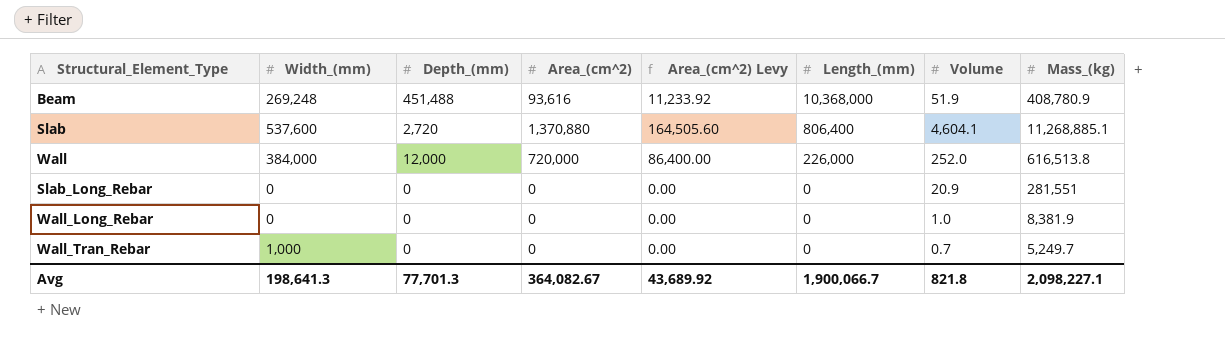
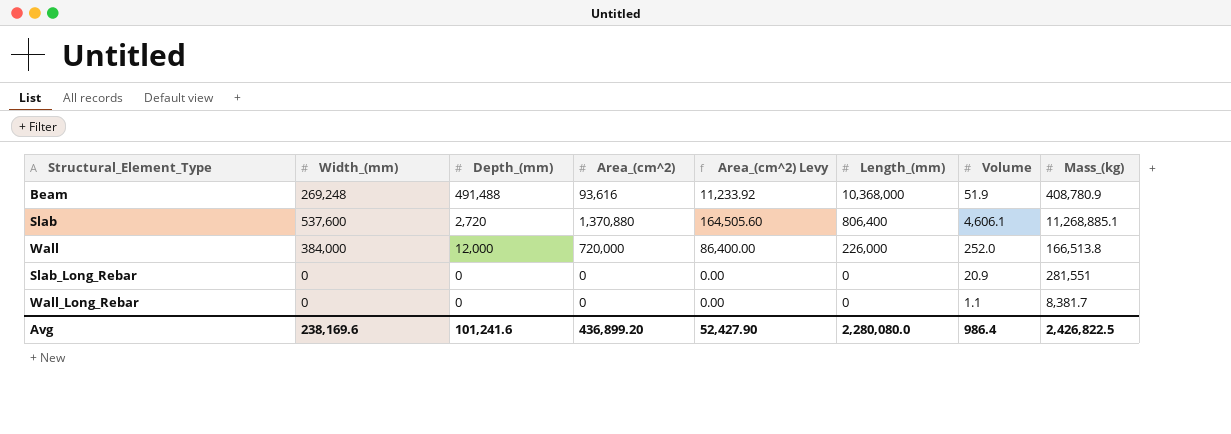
row Wall_Tran_Rebar: 1,000 | 0 | 0 | 0.00 | 0 | 0.7 | 5,249.7 -> none
Beam | Depth_(mm): 451,488 -> 491,488
Slab | Volume: 4,604.1 -> 4,606.1
Wall | Mass_(kg): 616,513.8 -> 166,513.8
Wall_Long_Rebar | Volume: 1.0 -> 1.1
Wall_Long_Rebar | Mass_(kg): 8,381.9 -> 8,381.7
Avg | Width_(mm): 198,641.3 -> 238,169.6
Avg | Depth_(mm): 77,701.3 -> 101,241.6
Avg | Area_(cm^2): 364,082.67 -> 436,899.20
Avg | Area_(cm^2) Levy: 43,689.92 -> 52,427.90
Avg | Length_(mm): 1,900,066.7 -> 2,280,080.0
Avg | Volume: 821.8 -> 986.4
Avg | Mass_(kg): 2,098,227.1 -> 2,426,822.5

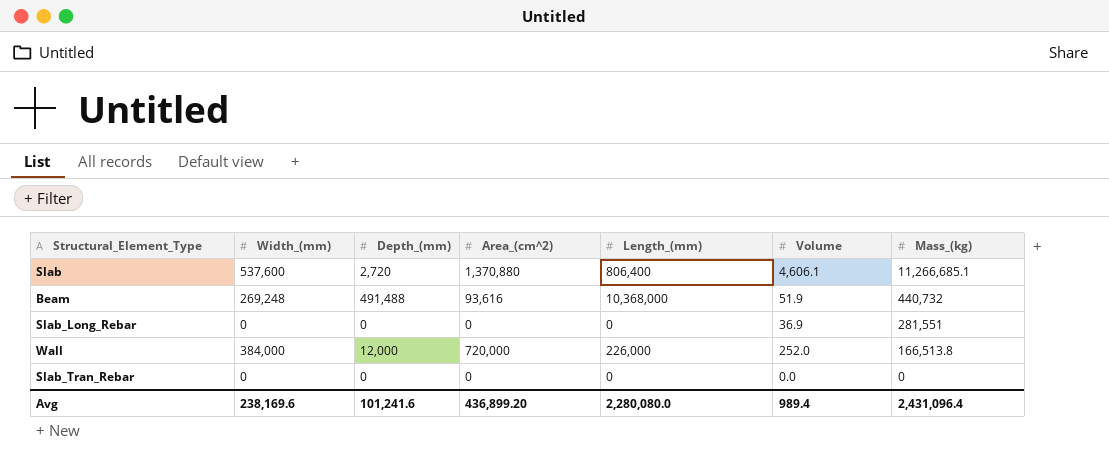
row order: Length_(mm) descending -> Mass_(kg) descending
column Area_(cm^2) Levy | formula: [Area_(cm^2)] * 0.12 -> none
row Wall_Long_Rebar: 0 | 0 | 0 | 0.00 | 0 | 1.1 | 8,381.7 -> none
Slab | Mass_(kg): 11,268,885.1 -> 11,266,685.1
Beam | Mass_(kg): 408,780.9 -> 440,732
Slab_Long_Rebar | Volume: 20.9 -> 36.9
row Slab_Tran_Rebar: none -> 0 | 0 | 0 | 0 | 0.0 | 0
Avg | Volume: 986.4 -> 989.4
Avg | Mass_(kg): 2,426,822.5 -> 2,431,096.4

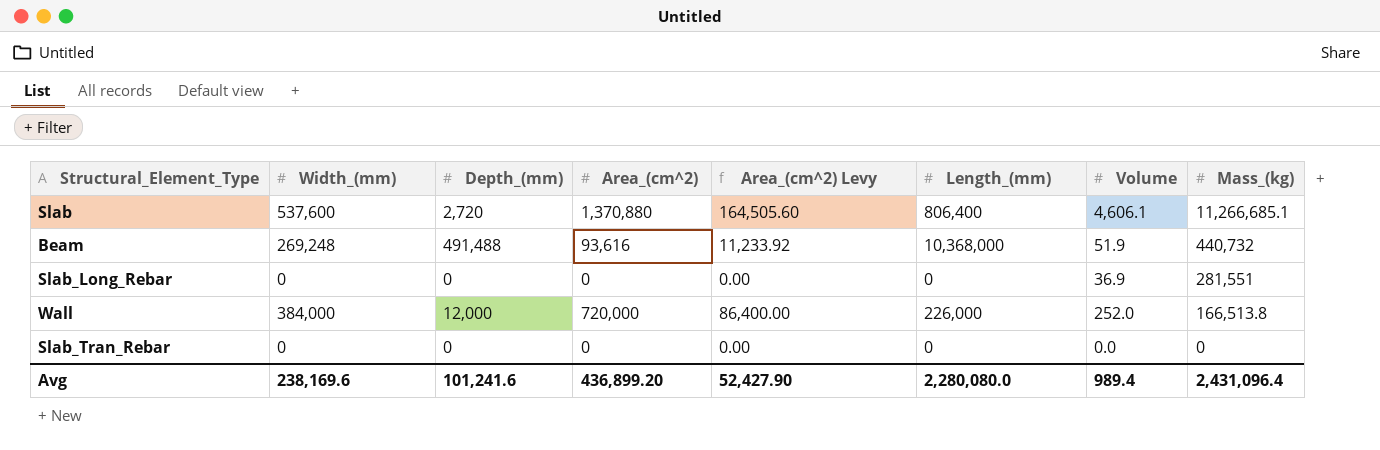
column Area_(cm^2) Levy | formula: none -> [Area_(cm^2)] * 0.12

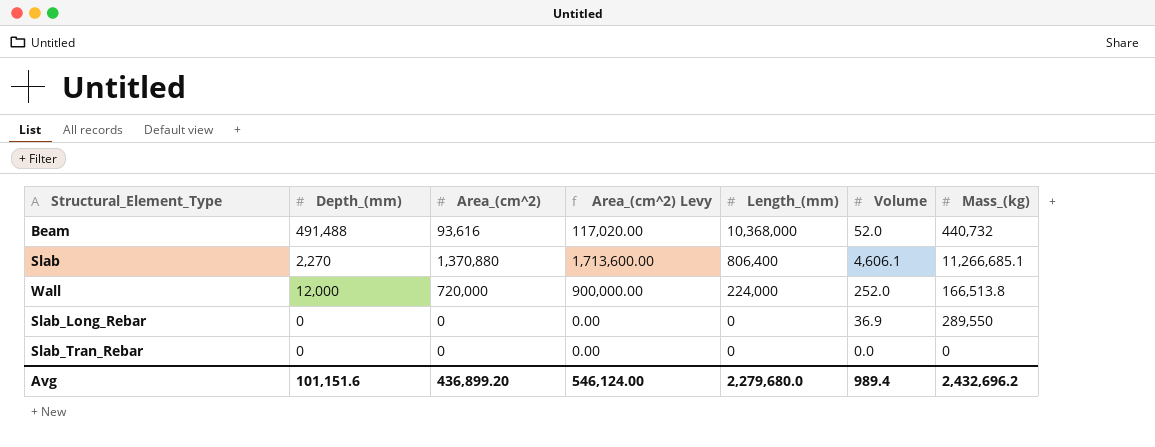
row order: Mass_(kg) descending -> Length_(mm) descending
column Width_(mm) | position: 2 -> none
column Area_(cm^2) Levy | formula: [Area_(cm^2)] * 0.12 -> [Area_(cm^2)] * 1.25
Beam | Volume: 51.9 -> 52.0
Slab | Depth_(mm): 2,720 -> 2,270
Wall | Length_(mm): 226,000 -> 224,000
Slab_Long_Rebar | Mass_(kg): 281,551 -> 289,550
Avg | Depth_(mm): 101,241.6 -> 101,151.6
Avg | Area_(cm^2) Levy: 52,427.90 -> 546,124.00
Avg | Length_(mm): 2,280,080.0 -> 2,279,680.0
Avg | Mass_(kg): 2,431,096.4 -> 2,432,696.2

